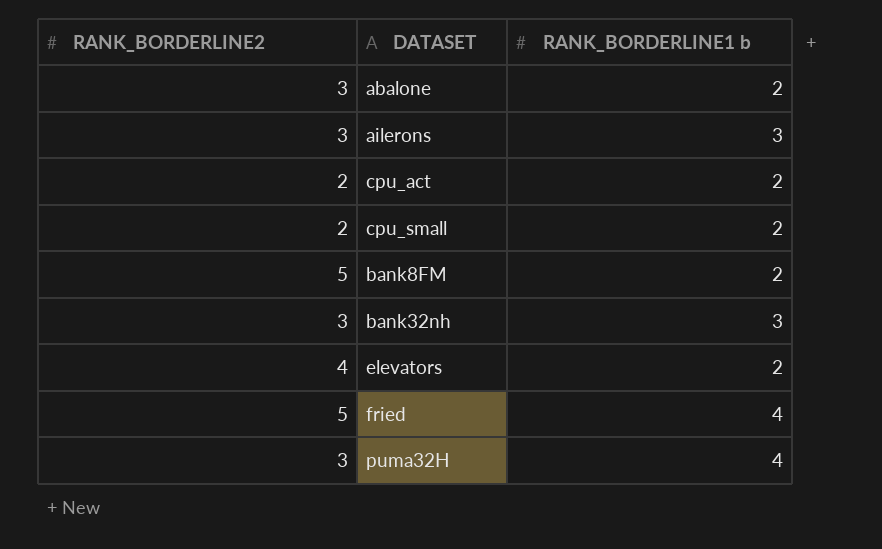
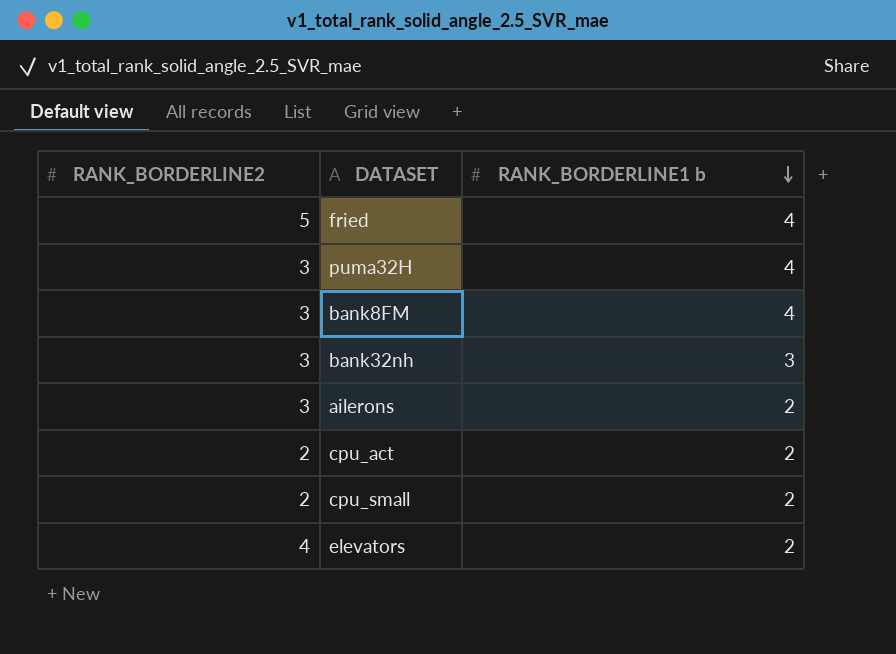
row order: none -> RANK_BORDERLINE1 b descending
row abalone: 3 | 2 -> none
bank8FM | RANK_BORDERLINE2: 5 -> 3
bank8FM | RANK_BORDERLINE1 b: 2 -> 4
ailerons | RANK_BORDERLINE1 b: 3 -> 2

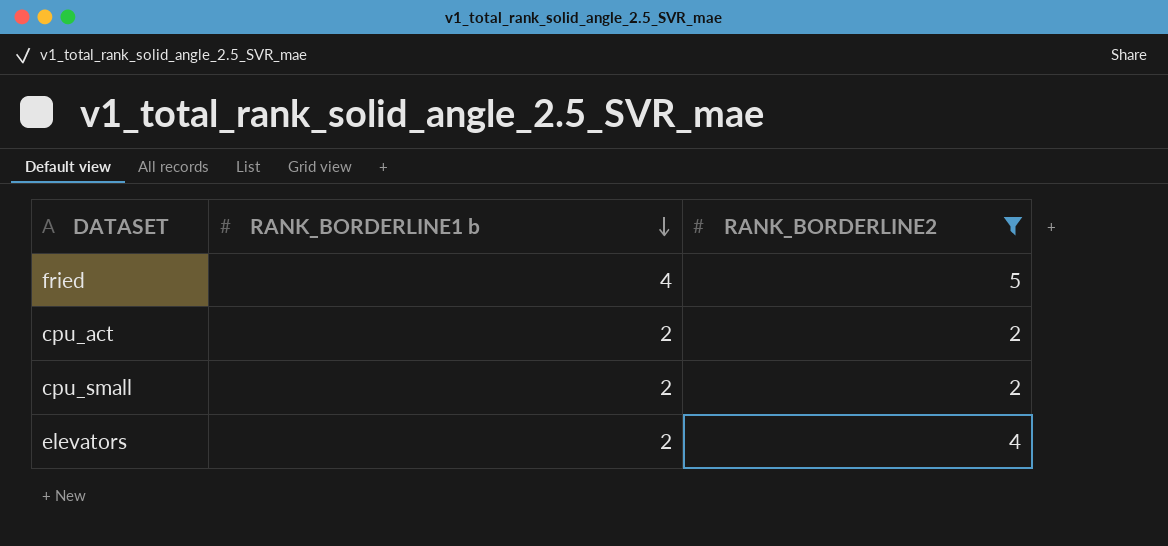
filter: none -> RANK_BORDERLINE2 != 3
column RANK_BORDERLINE2 | position: 1 -> 3

